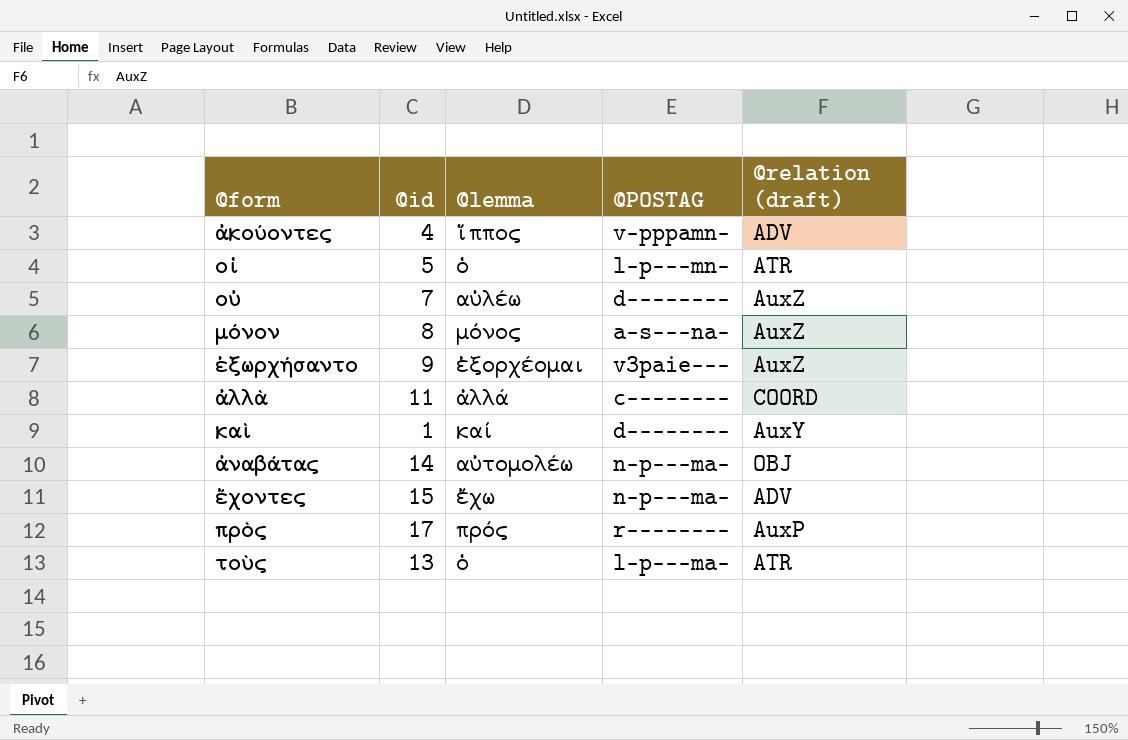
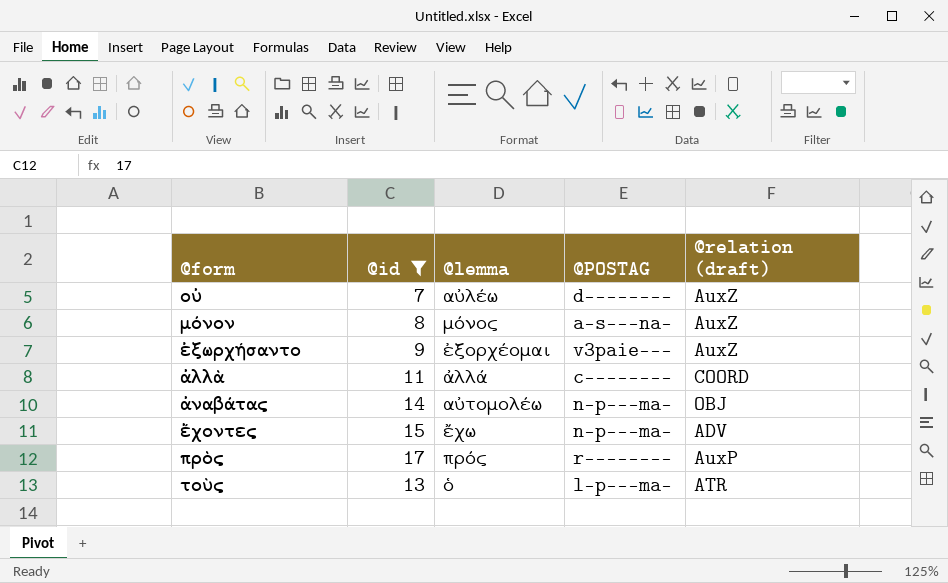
filter: none -> @id >= 7

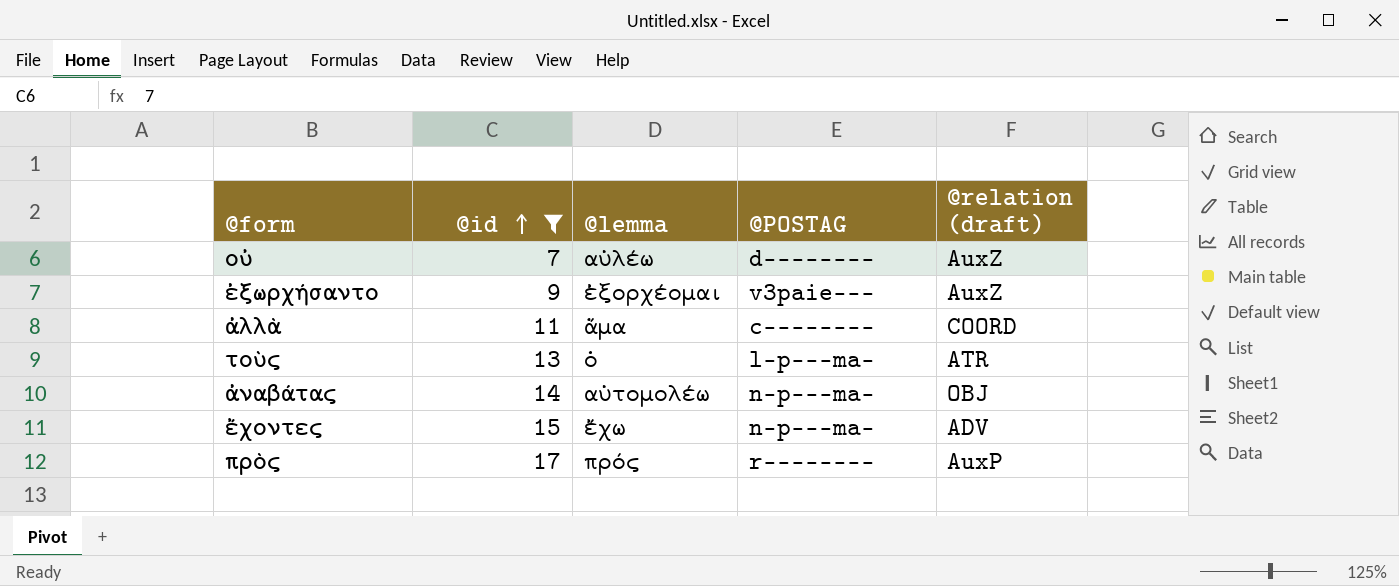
row order: none -> @id ascending
row μόνον: 8 | μόνος | a-s---na- | AuxZ -> none
ἀλλὰ | @lemma: ἀλλά -> ἅμα

